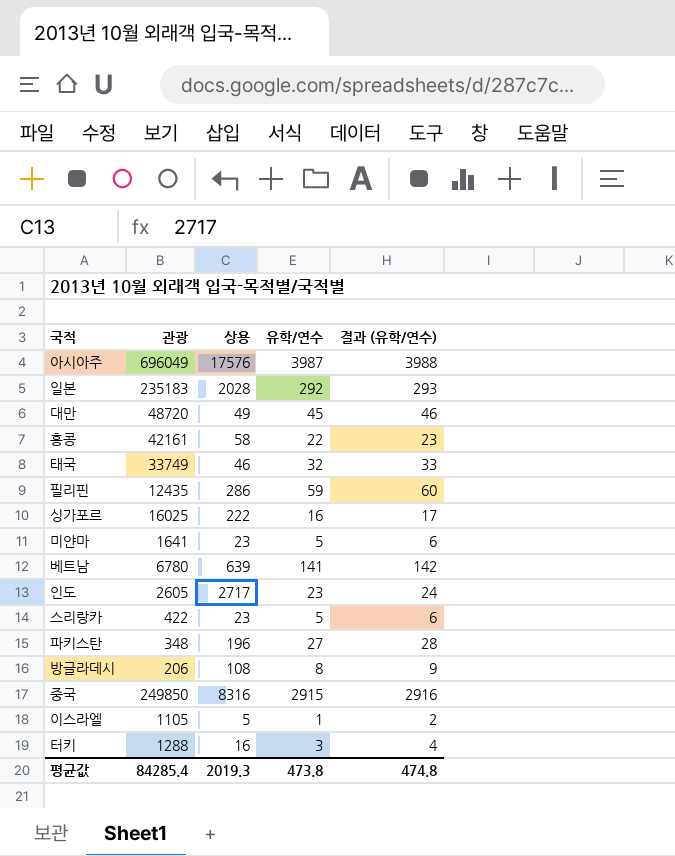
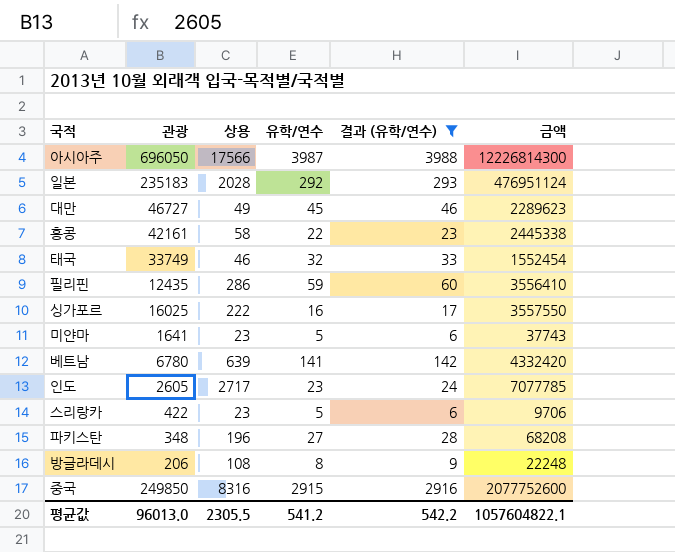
filter: none -> 결과 (유학/연수) >= 6
column 금액 | formula: none -> [관광] * [상용]
아시아주 | 관광: 696049 -> 696050
아시아주 | 상용: 17576 -> 17566
대만 | 관광: 48720 -> 46727
평균값 | 관광: 84285.4 -> 96013.0
평균값 | 상용: 2019.3 -> 2305.5
평균값 | 유학/연수: 473.8 -> 541.2
평균값 | 결과 (유학/연수): 474.8 -> 542.2

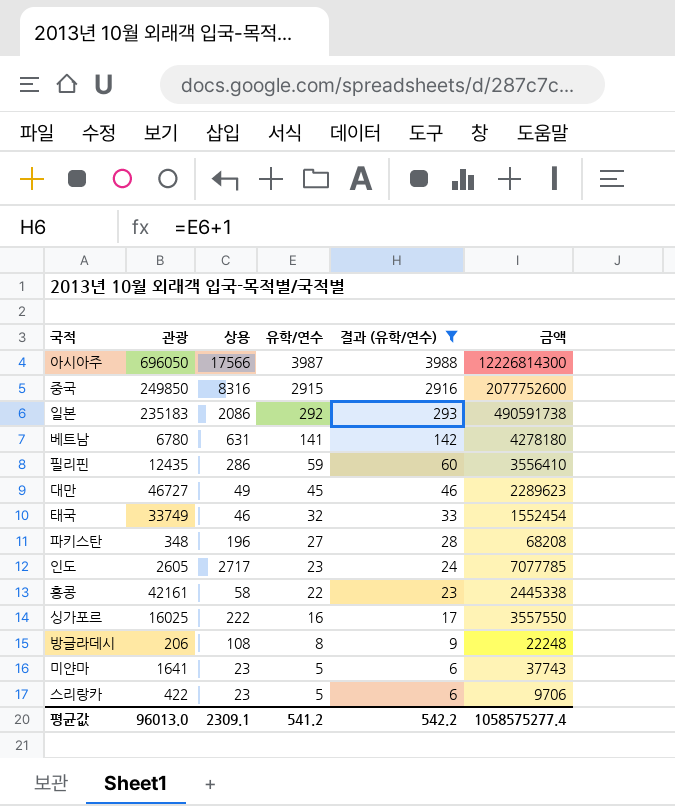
row order: none -> 유학/연수 descending
일본 | 상용: 2028 -> 2086
일본 | 금액: 476951124 -> 490591738
베트남 | 상용: 639 -> 631
베트남 | 금액: 4332420 -> 4278180
평균값 | 상용: 2305.5 -> 2309.1
평균값 | 금액: 1057604822.1 -> 1058575277.4

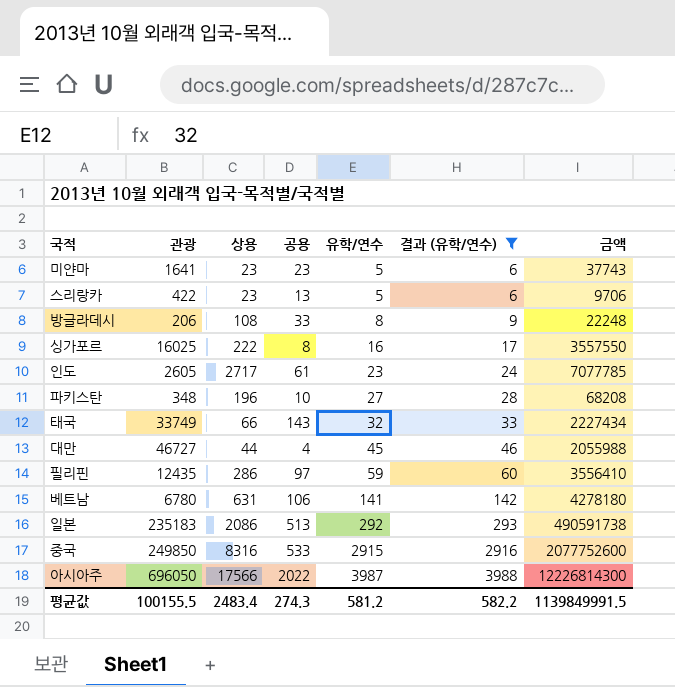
row order: 유학/연수 descending -> 유학/연수 ascending
column 공용 | position: none -> 4
row 홍콩: 42161 | 58 | 22 | 23 | 2445338 -> none
태국 | 상용: 46 -> 66
태국 | 금액: 1552454 -> 2227434
대만 | 상용: 49 -> 44
대만 | 금액: 2289623 -> 2055988
평균값 | 관광: 96013.0 -> 100155.5
평균값 | 상용: 2309.1 -> 2483.4
평균값 | 유학/연수: 541.2 -> 581.2
평균값 | 결과 (유학/연수): 542.2 -> 582.2
평균값 | 금액: 1058575277.4 -> 1139849991.5

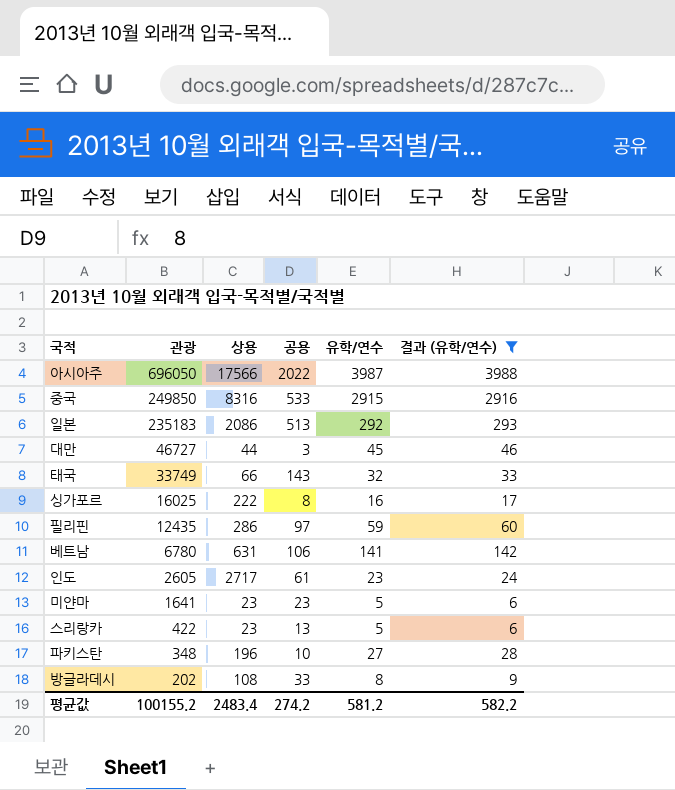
row order: 유학/연수 ascending -> 관광 descending
column 금액 | formula: [관광] * [상용] -> none
대만 | 공용: 4 -> 3
방글라데시 | 관광: 206 -> 202
평균값 | 관광: 100155.5 -> 100155.2
평균값 | 공용: 274.3 -> 274.2

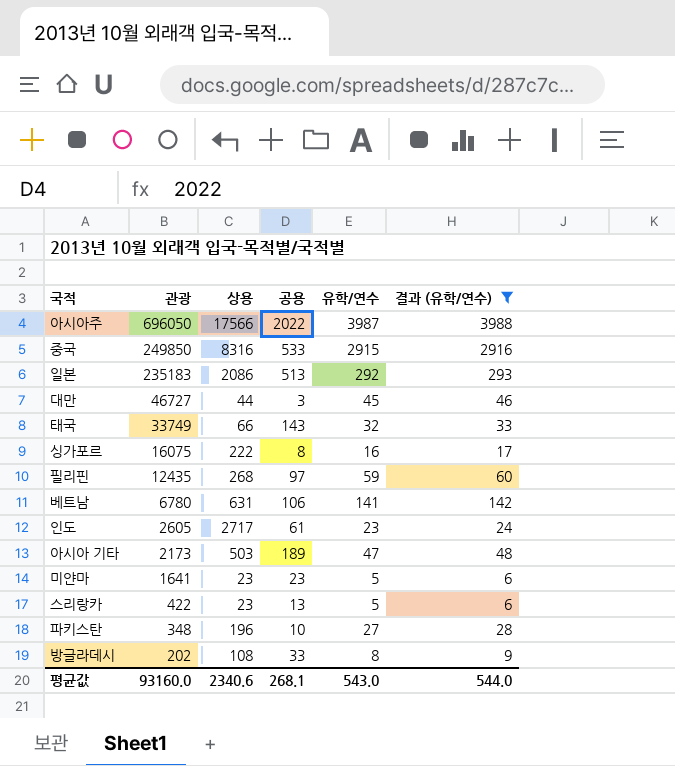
싱가포르 | 관광: 16025 -> 16075
필리핀 | 상용: 286 -> 268
row 아시아 기타: none -> 2173 | 503 | 189 | 47 | 48
평균값 | 관광: 100155.2 -> 93160.0
평균값 | 상용: 2483.4 -> 2340.6
평균값 | 공용: 274.2 -> 268.1
평균값 | 유학/연수: 581.2 -> 543.0
평균값 | 결과 (유학/연수): 582.2 -> 544.0

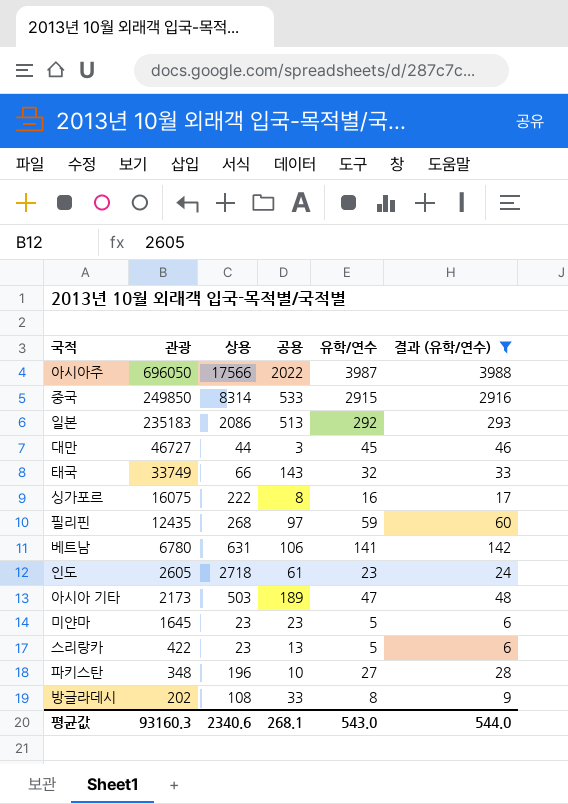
중국 | 상용: 8316 -> 8314
인도 | 상용: 2717 -> 2718
미얀마 | 관광: 1641 -> 1645
평균값 | 관광: 93160.0 -> 93160.3

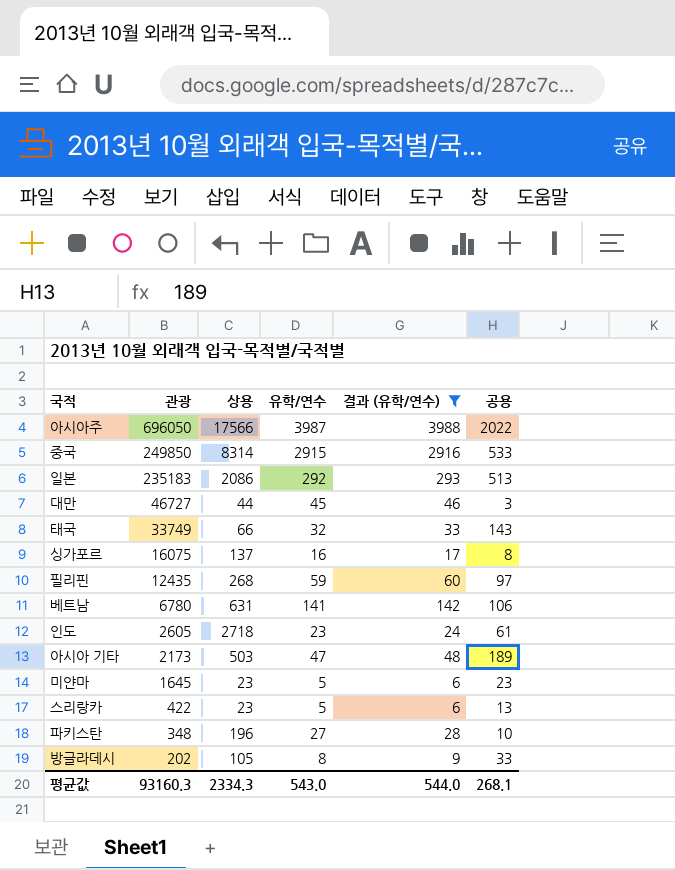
column 공용 | position: 4 -> 6
싱가포르 | 상용: 222 -> 137
방글라데시 | 상용: 108 -> 105
평균값 | 상용: 2340.6 -> 2334.3

